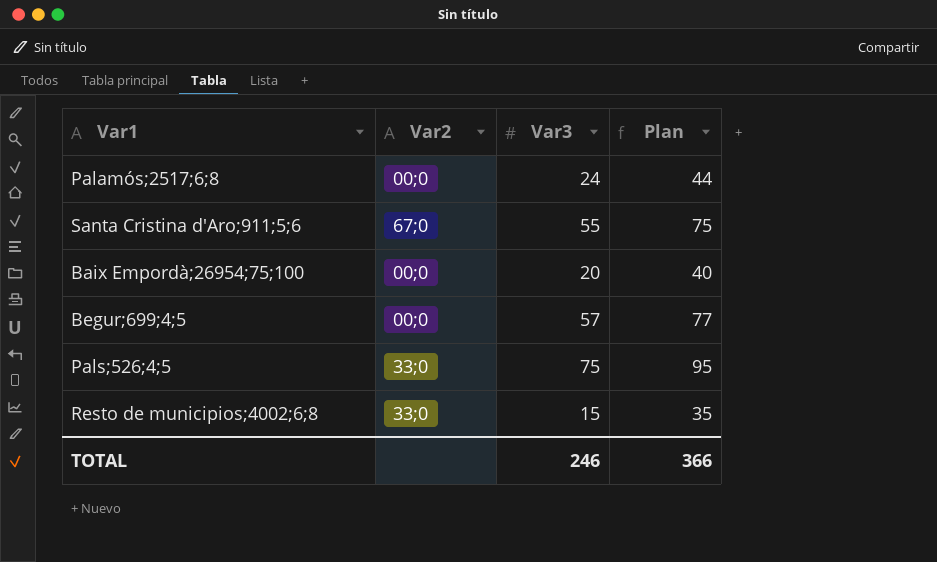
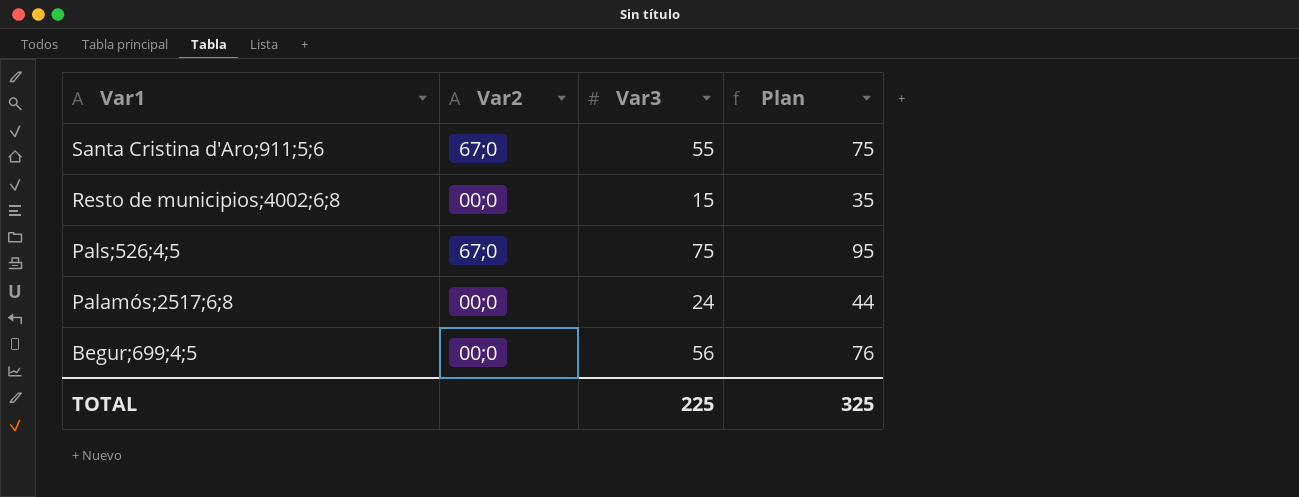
row order: none -> Var1 descending
row Baix Empordà;26954;75;100: 00;0 | 20 | 40 -> none
Resto de municipios;4002;6;8 | Var2: 33;0 -> 00;0
Pals;526;4;5 | Var2: 33;0 -> 67;0
Begur;699;4;5 | Var3: 57 -> 56
Begur;699;4;5 | Plan: 77 -> 76
TOTAL | Var3: 246 -> 225
TOTAL | Plan: 366 -> 325

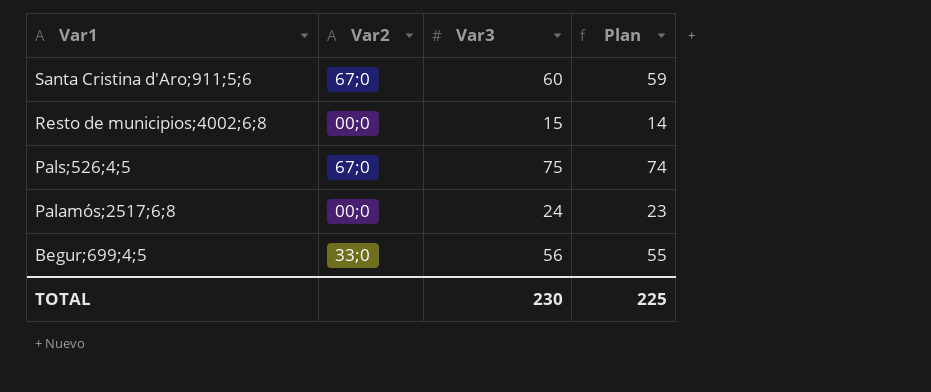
column Plan | formula: [Var3] + 20 -> [Var3] - 1
Santa Cristina d'Aro;911;5;6 | Var3: 55 -> 60
Begur;699;4;5 | Var2: 00;0 -> 33;0
TOTAL | Var3: 225 -> 230
TOTAL | Plan: 325 -> 225

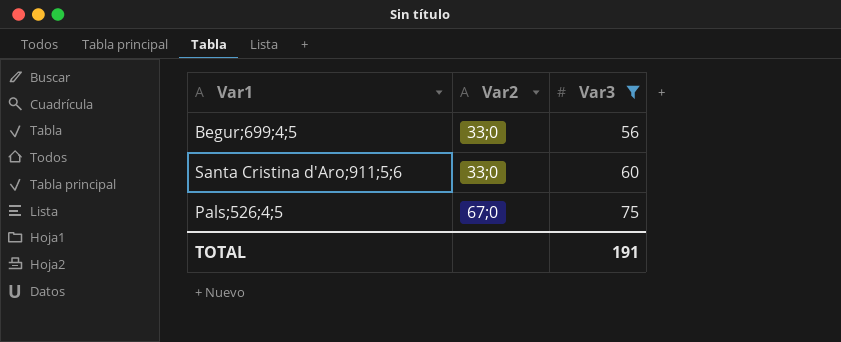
filter: none -> Var3 >= 56
row order: Var1 descending -> Var2 ascending
column Plan | formula: [Var3] - 1 -> none
Santa Cristina d'Aro;911;5;6 | Var2: 67;0 -> 33;0
TOTAL | Var3: 230 -> 191

